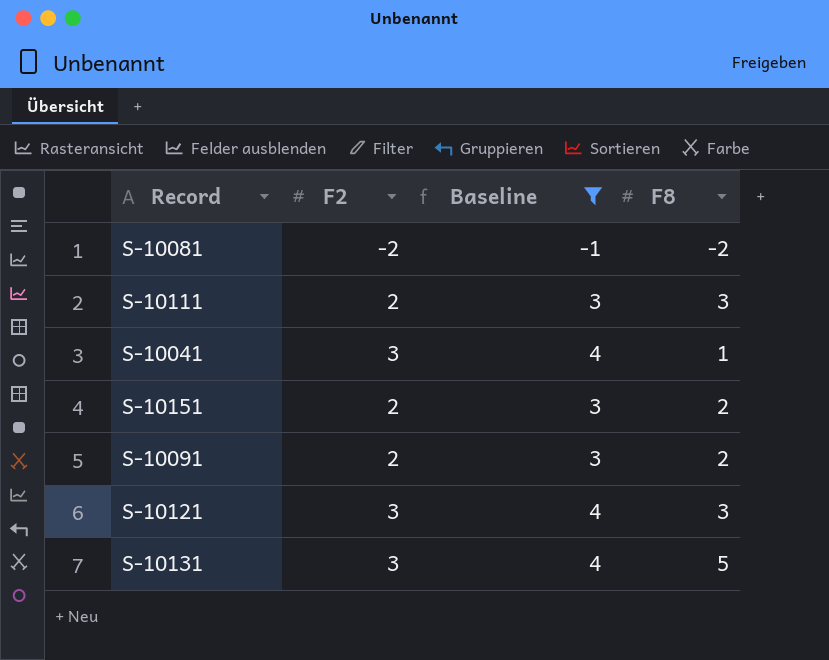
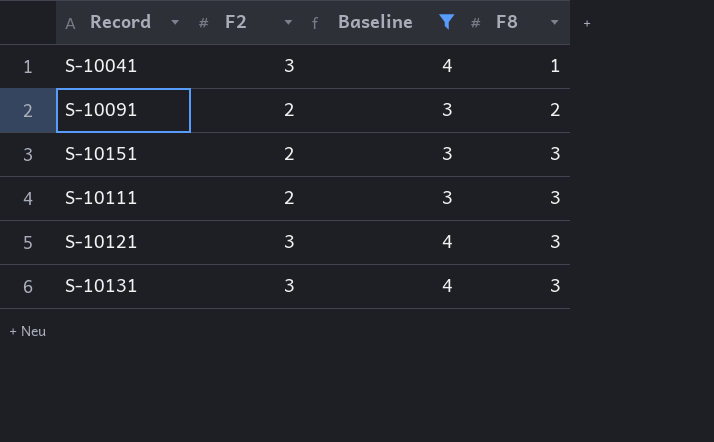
row order: none -> F8 ascending
row S-10081: -2 | -1 | -2 -> none
S-10151 | F8: 2 -> 3
S-10131 | F8: 5 -> 3

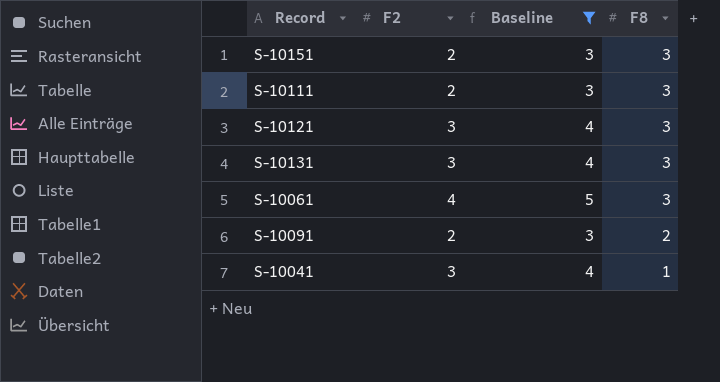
row order: F8 ascending -> F8 descending
row S-10061: none -> 4 | 5 | 3

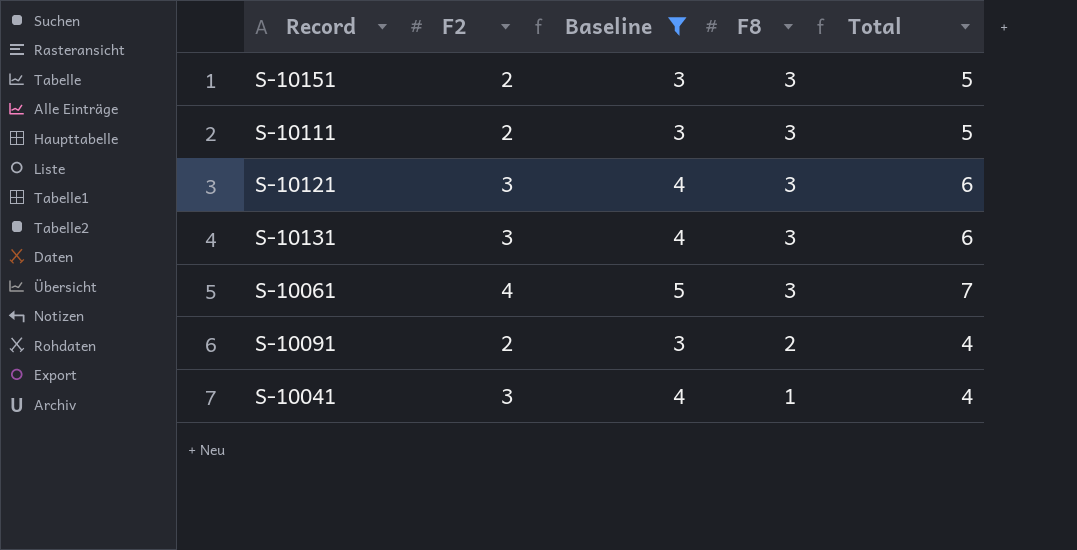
column Total | formula: none -> [F2] + [F8]

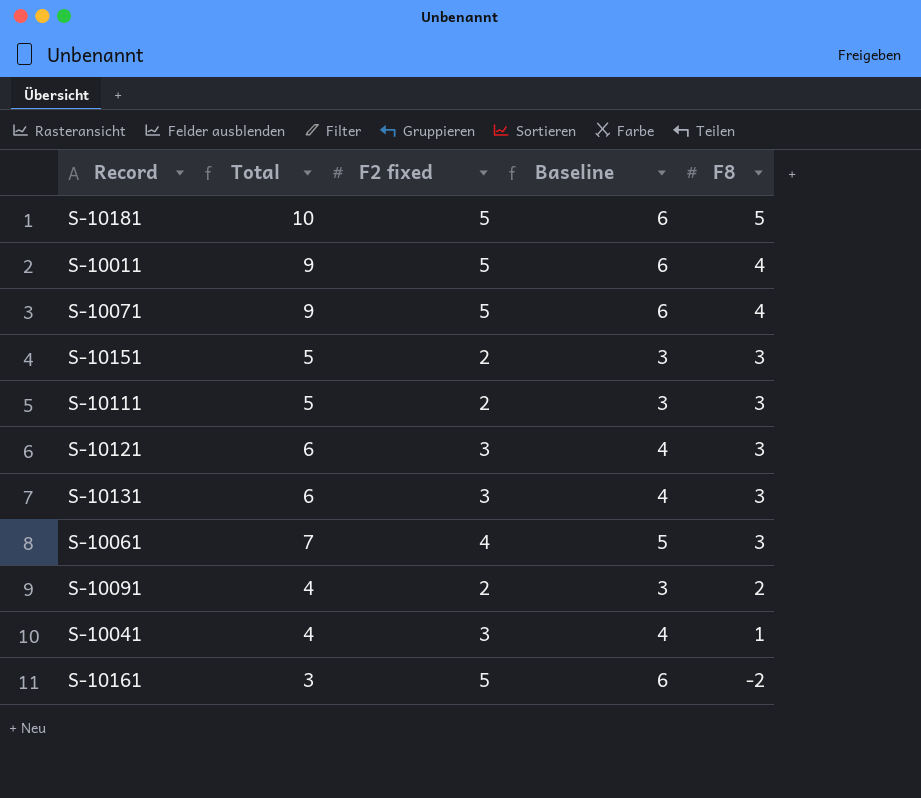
filter: Baseline != 6 -> none
column Total | position: 5 -> 2
column name: F2 -> F2 fixed

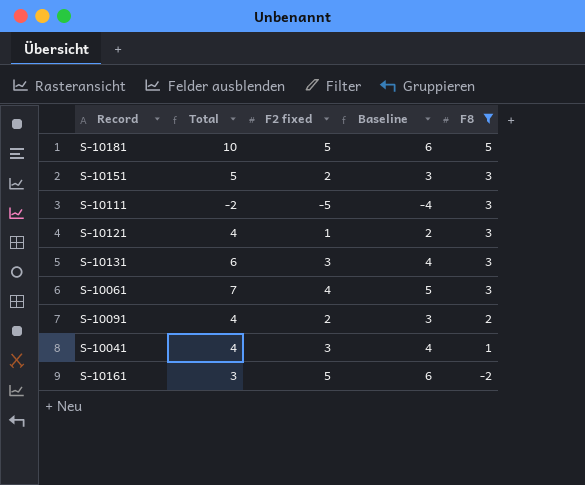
filter: none -> F8 != 4
S-10111 | Total: 5 -> -2
S-10111 | F2 fixed: 2 -> -5
S-10111 | Baseline: 3 -> -4
S-10121 | Total: 6 -> 4
S-10121 | F2 fixed: 3 -> 1
S-10121 | Baseline: 4 -> 2

